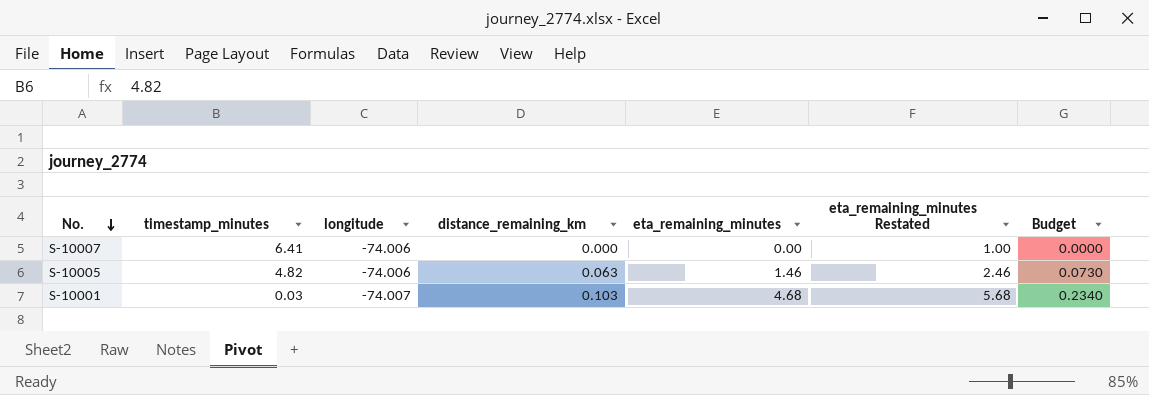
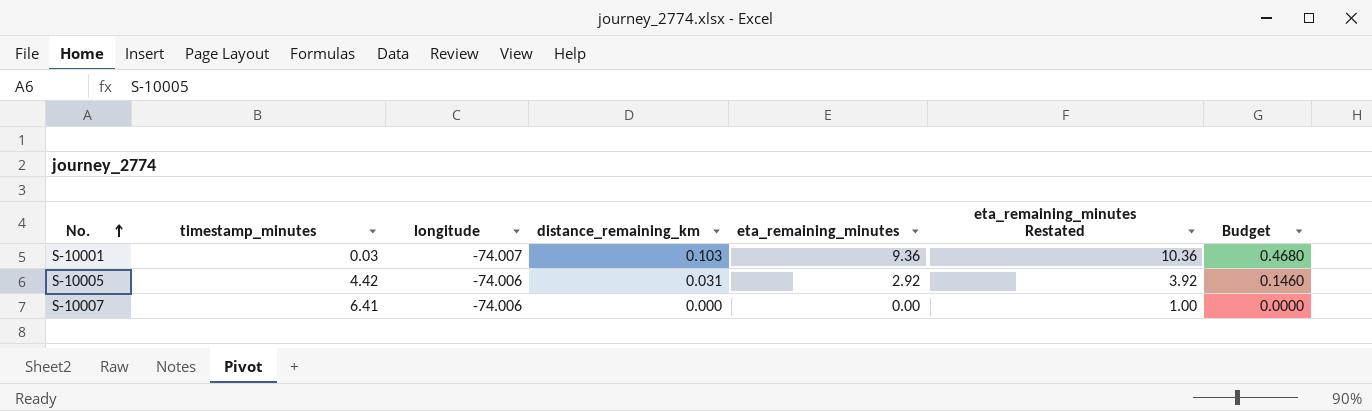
row order: No. descending -> No. ascending
S-10001 | eta_remaining_minutes: 4.68 -> 9.36
S-10001 | eta_remaining_minutes Restated: 5.68 -> 10.36
S-10001 | Budget: 0.2340 -> 0.4680
S-10005 | timestamp_minutes: 4.82 -> 4.42
S-10005 | distance_remaining_km: 0.063 -> 0.031
S-10005 | eta_remaining_minutes: 1.46 -> 2.92
S-10005 | eta_remaining_minutes Restated: 2.46 -> 3.92
S-10005 | Budget: 0.0730 -> 0.1460

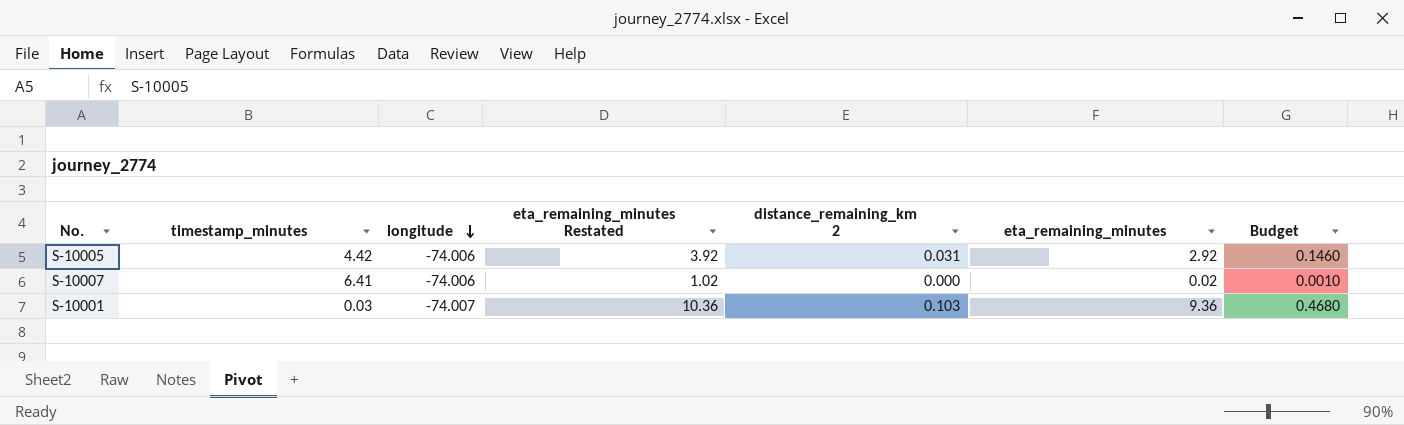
row order: No. ascending -> longitude descending
column eta_remaining_minutes Restated | position: 6 -> 4
column name: distance_remaining_km -> distance_remaining_km 2
S-10007 | eta_remaining_minutes Restated: 1.00 -> 1.02
S-10007 | eta_remaining_minutes: 0.00 -> 0.02
S-10007 | Budget: 0.0000 -> 0.0010

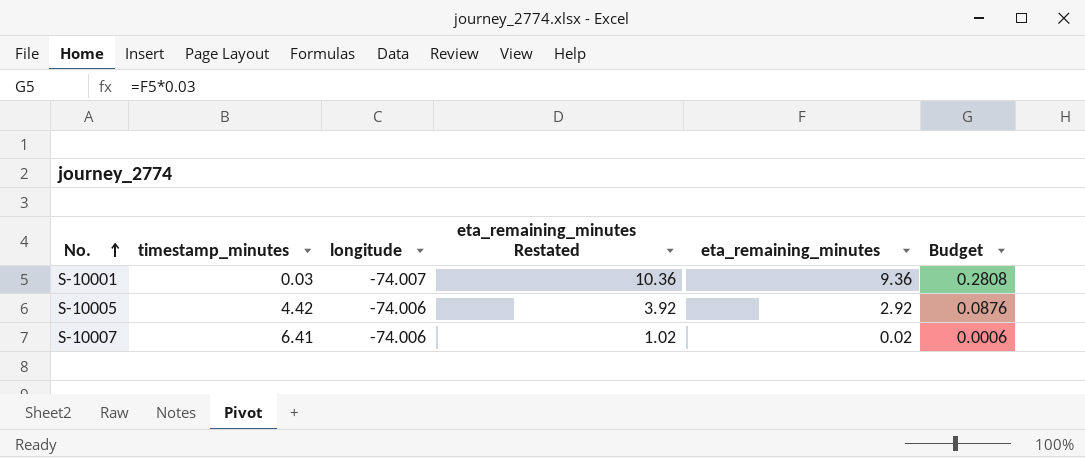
row order: longitude descending -> No. ascending
column distance_remaining_km 2 | position: 5 -> none
column Budget | formula: [eta_remaining_minutes] * 0.05 -> [eta_remaining_minutes] * 0.03

